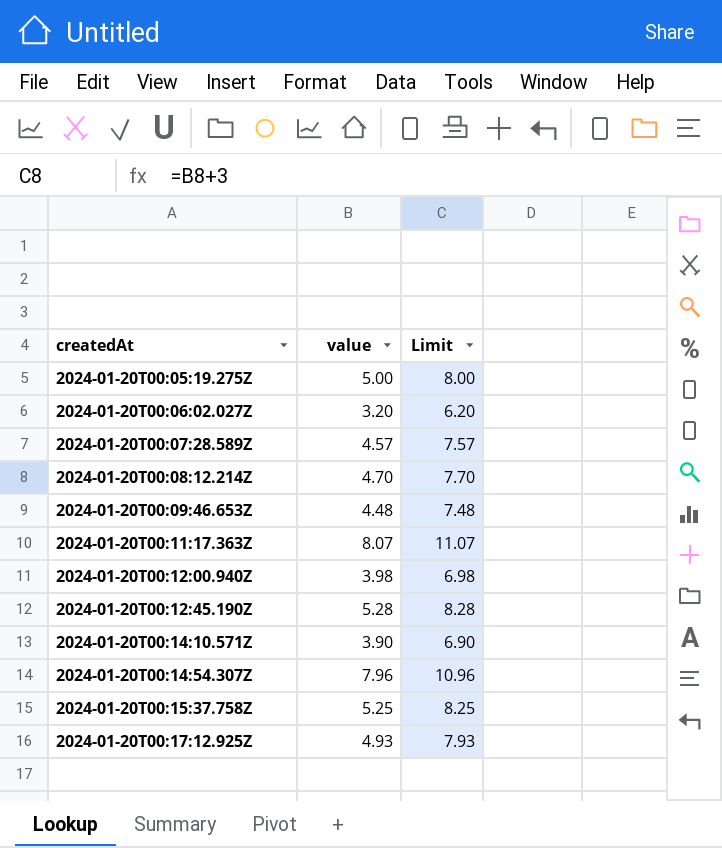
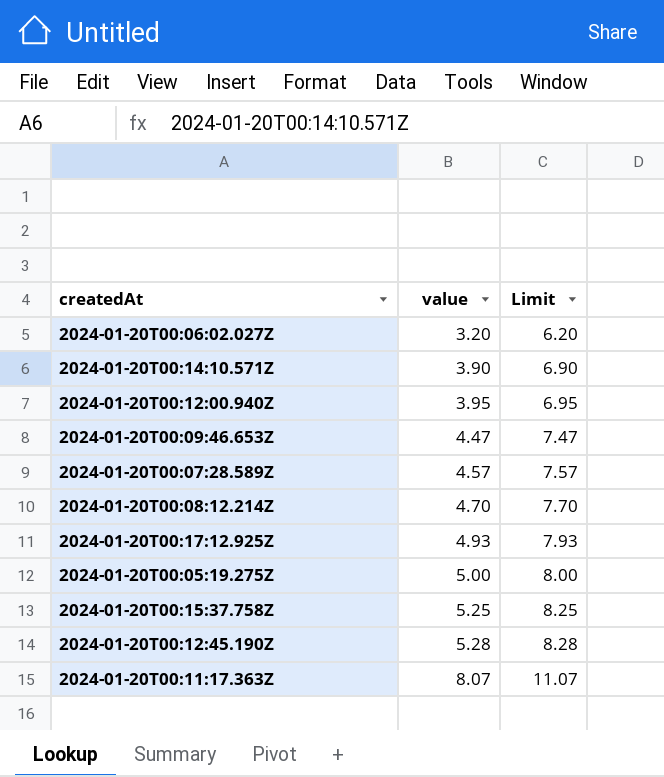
row order: createdAt ascending -> value ascending
row 2024-01-20T00:14:54.307Z: 7.96 | 10.96 -> none
2024-01-20T00:12:00.940Z | value: 3.98 -> 3.95
2024-01-20T00:12:00.940Z | Limit: 6.98 -> 6.95
2024-01-20T00:09:46.653Z | value: 4.48 -> 4.47
2024-01-20T00:09:46.653Z | Limit: 7.48 -> 7.47

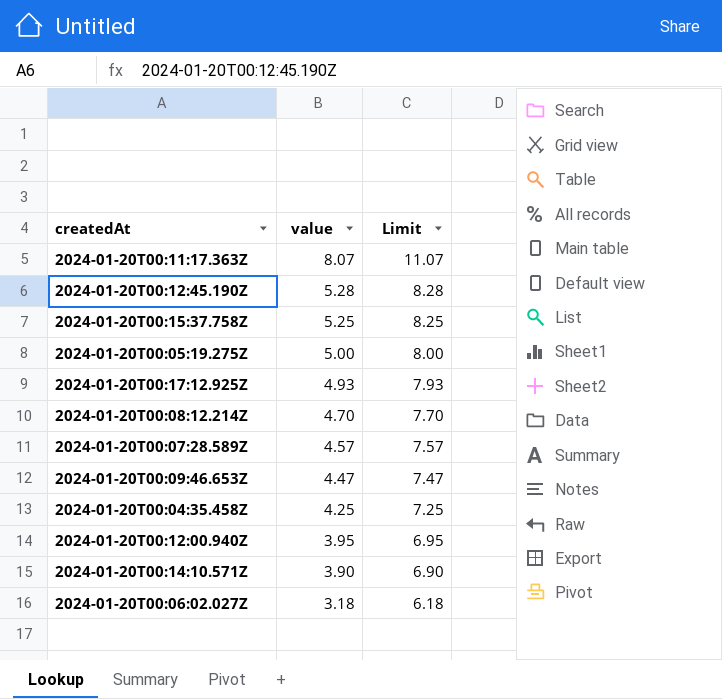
row order: value ascending -> value descending
row 2024-01-20T00:04:35.458Z: none -> 4.25 | 7.25
2024-01-20T00:06:02.027Z | value: 3.20 -> 3.18
2024-01-20T00:06:02.027Z | Limit: 6.20 -> 6.18

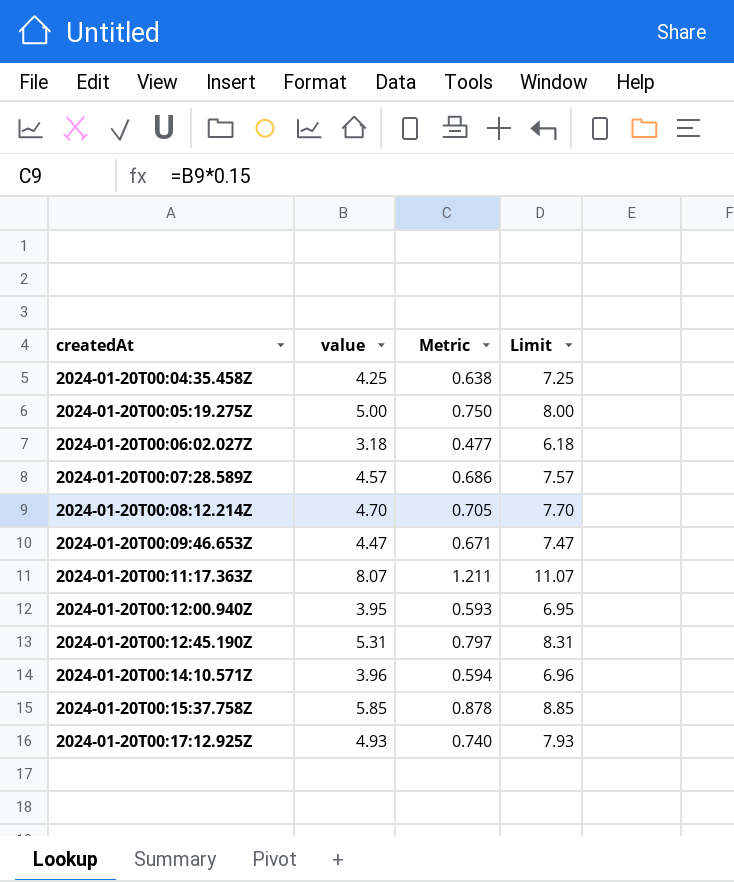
row order: value descending -> createdAt ascending
column Metric | formula: none -> [value] * 0.15
2024-01-20T00:12:45.190Z | value: 5.28 -> 5.31
2024-01-20T00:12:45.190Z | Limit: 8.28 -> 8.31
2024-01-20T00:14:10.571Z | value: 3.90 -> 3.96
2024-01-20T00:14:10.571Z | Limit: 6.90 -> 6.96
2024-01-20T00:15:37.758Z | value: 5.25 -> 5.85
2024-01-20T00:15:37.758Z | Limit: 8.25 -> 8.85

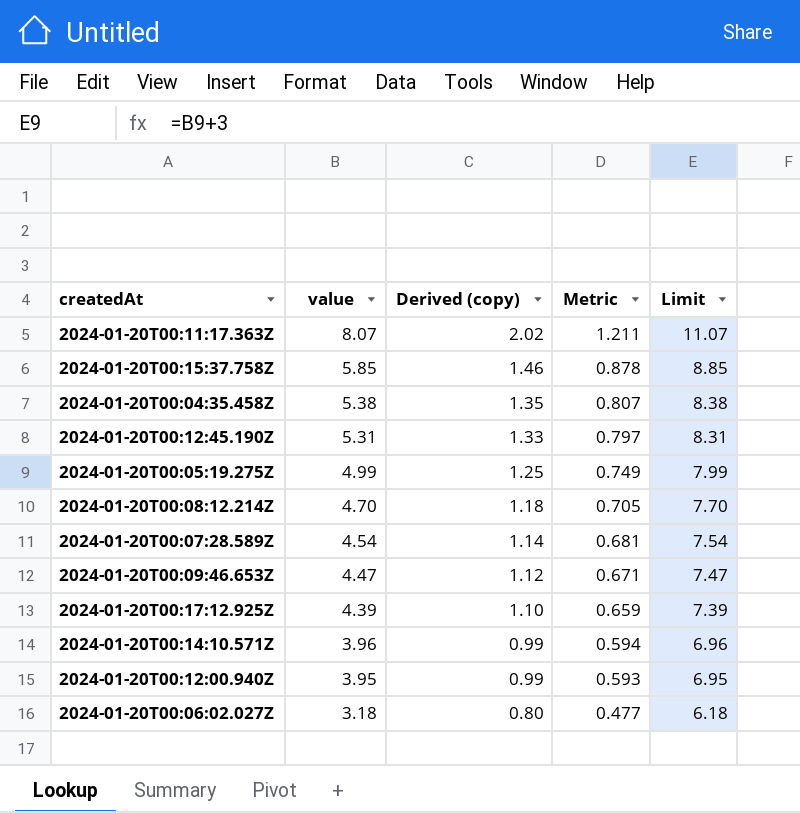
row order: createdAt ascending -> value descending
column Derived (copy) | formula: none -> [value] * 0.25
2024-01-20T00:04:35.458Z | value: 4.25 -> 5.38
2024-01-20T00:04:35.458Z | Metric: 0.638 -> 0.807
2024-01-20T00:04:35.458Z | Limit: 7.25 -> 8.38
2024-01-20T00:05:19.275Z | value: 5.00 -> 4.99
2024-01-20T00:05:19.275Z | Metric: 0.750 -> 0.749
2024-01-20T00:05:19.275Z | Limit: 8.00 -> 7.99
2024-01-20T00:07:28.589Z | value: 4.57 -> 4.54
2024-01-20T00:07:28.589Z | Metric: 0.686 -> 0.681
2024-01-20T00:07:28.589Z | Limit: 7.57 -> 7.54
2024-01-20T00:17:12.925Z | value: 4.93 -> 4.39
2024-01-20T00:17:12.925Z | Metric: 0.740 -> 0.659
2024-01-20T00:17:12.925Z | Limit: 7.93 -> 7.39

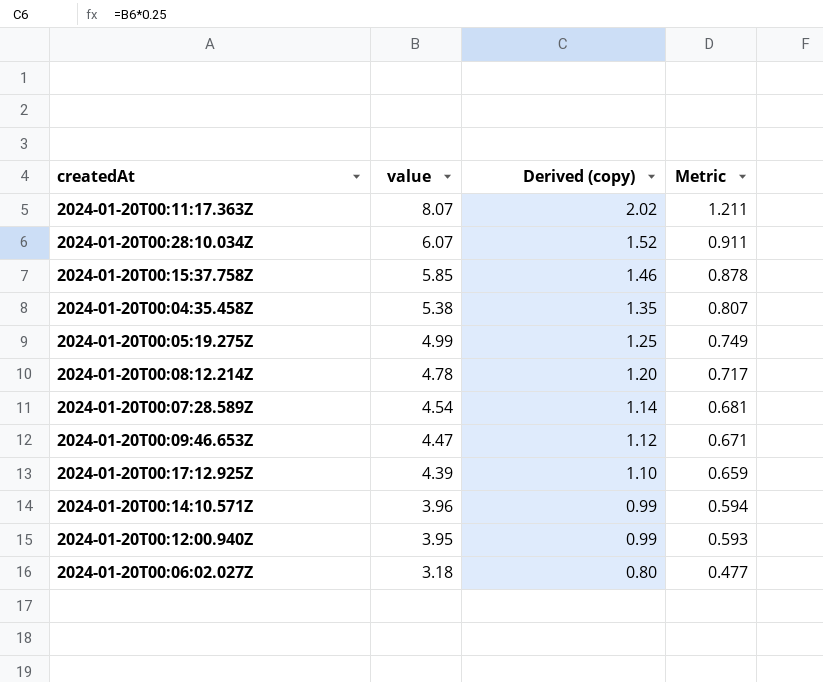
column Limit | formula: [value] + 3 -> none
row 2024-01-20T00:12:45.190Z: 5.31 | 1.33 | 0.797 | 8.31 -> none
row 2024-01-20T00:28:10.034Z: none -> 6.07 | 1.52 | 0.911
2024-01-20T00:08:12.214Z | value: 4.70 -> 4.78
2024-01-20T00:08:12.214Z | Derived (copy): 1.18 -> 1.20
2024-01-20T00:08:12.214Z | Metric: 0.705 -> 0.717

